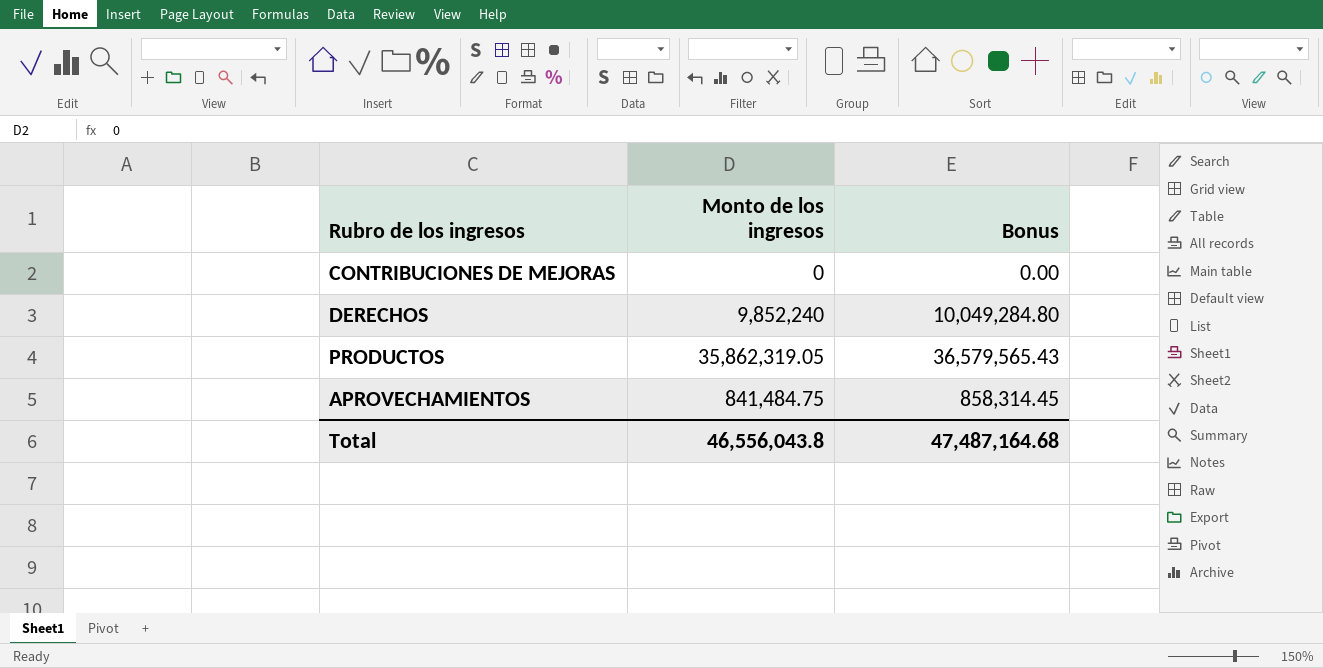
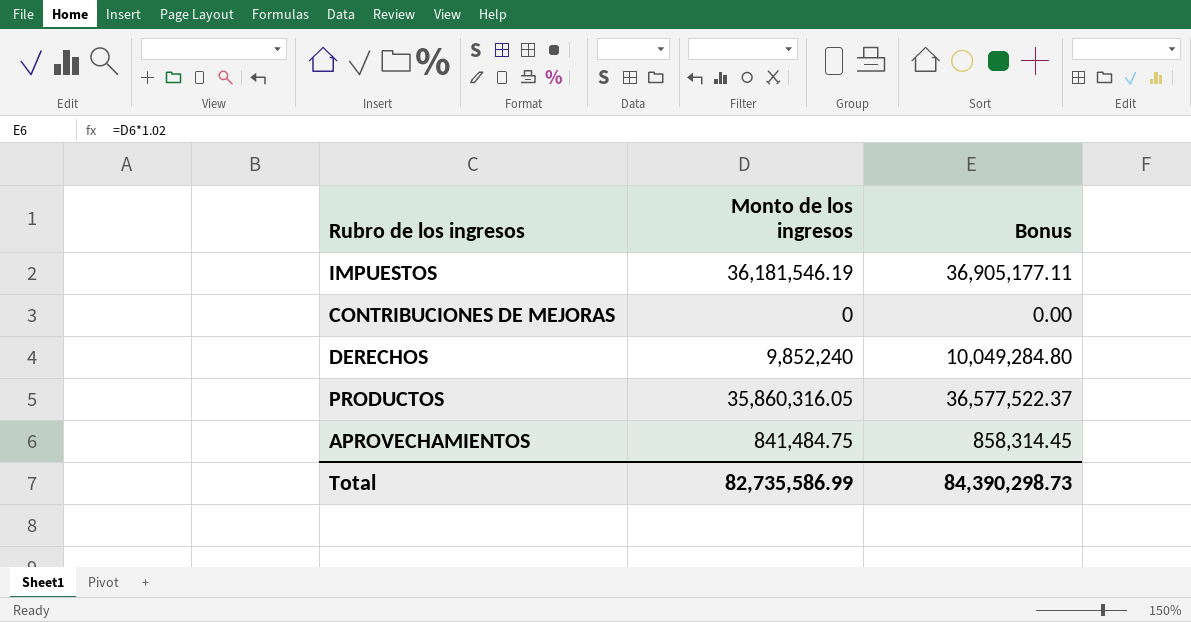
row IMPUESTOS: none -> 36,181,546.19 | 36,905,177.11
PRODUCTOS | Monto de los ingresos: 35,862,319.05 -> 35,860,316.05
PRODUCTOS | Bonus: 36,579,565.43 -> 36,577,522.37
Total | Monto de los ingresos: 46,556,043.8 -> 82,735,586.99
Total | Bonus: 47,487,164.68 -> 84,390,298.73

